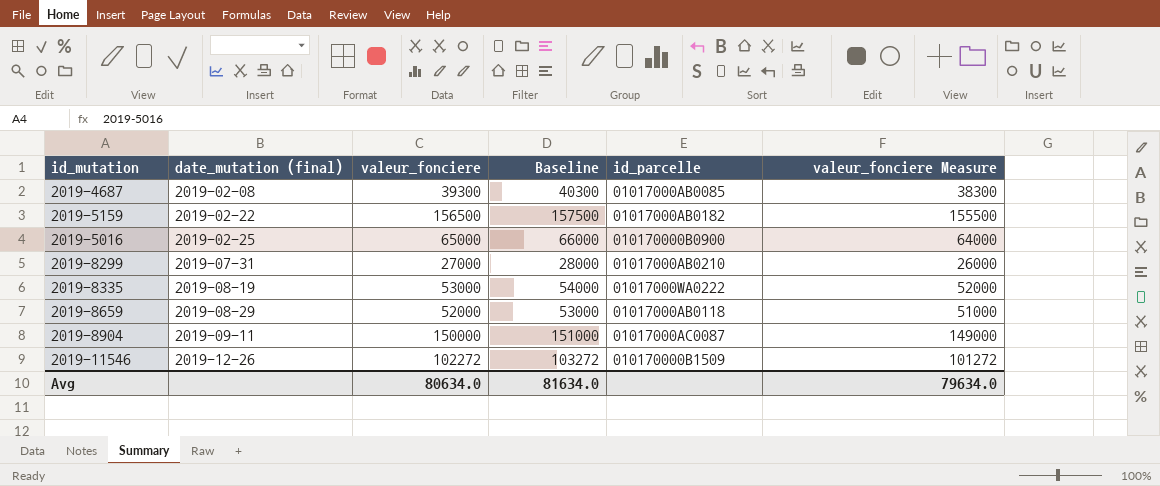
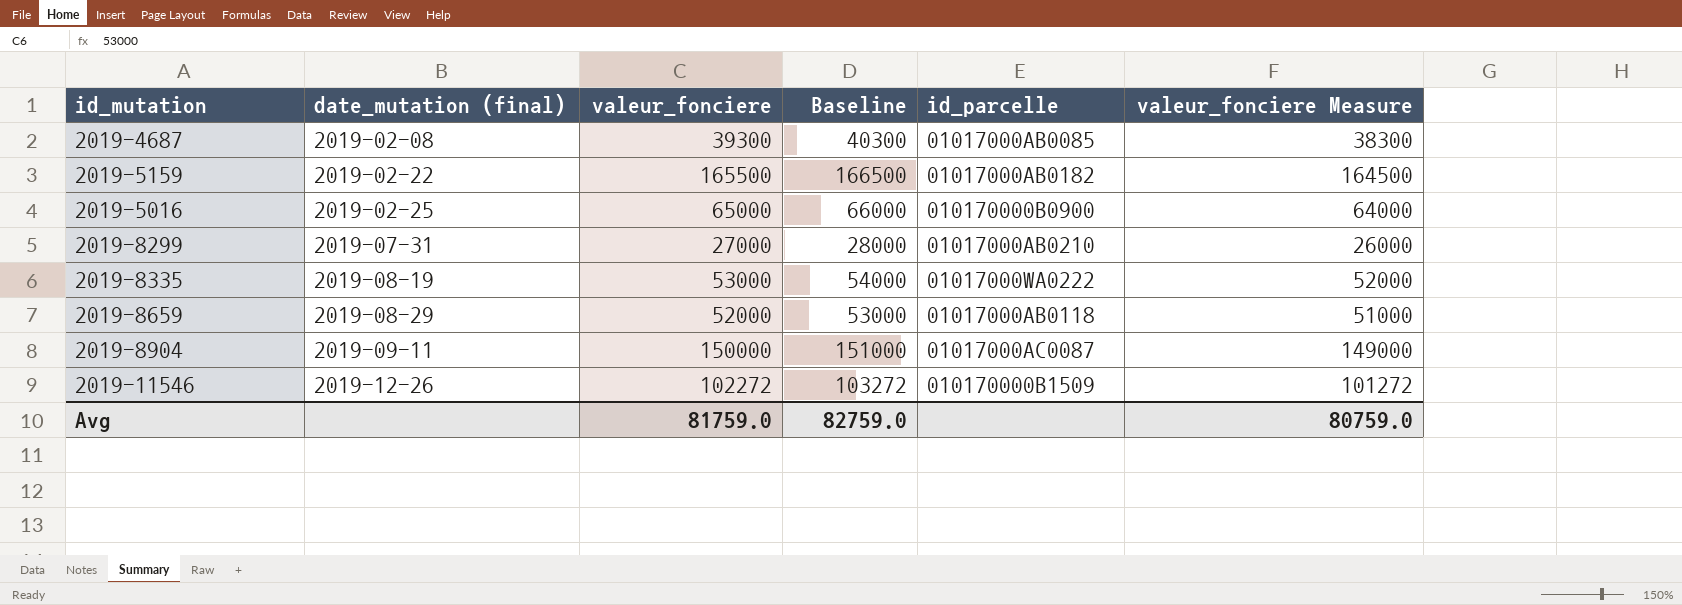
2019-5159 | valeur_fonciere: 156500 -> 165500
2019-5159 | Baseline: 157500 -> 166500
2019-5159 | valeur_fonciere Measure: 155500 -> 164500
Avg | valeur_fonciere: 80634.0 -> 81759.0
Avg | Baseline: 81634.0 -> 82759.0
Avg | valeur_fonciere Measure: 79634.0 -> 80759.0

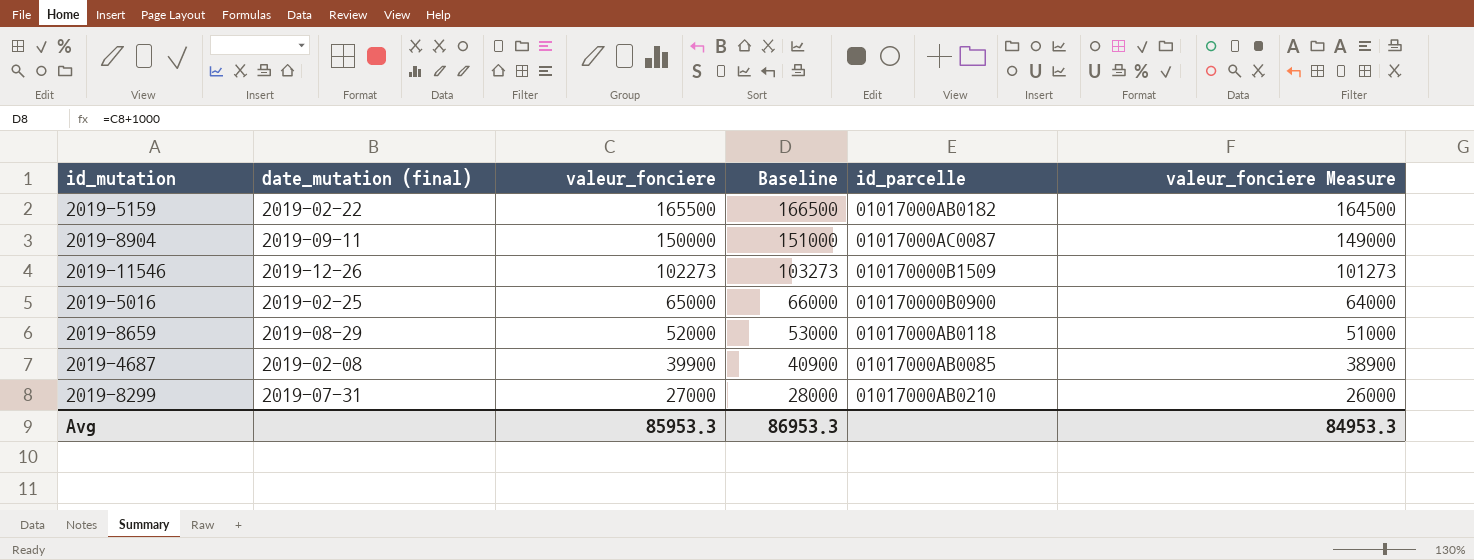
row order: date_mutation (final) ascending -> valeur_fonciere descending
row 2019-8335: 2019-08-19 | 53000 | 54000 | 01017000WA0222 | 52000 -> none
2019-11546 | valeur_fonciere: 102272 -> 102273
2019-11546 | Baseline: 103272 -> 103273
2019-11546 | valeur_fonciere Measure: 101272 -> 101273
2019-4687 | valeur_fonciere: 39300 -> 39900
2019-4687 | Baseline: 40300 -> 40900
2019-4687 | valeur_fonciere Measure: 38300 -> 38900
Avg | valeur_fonciere: 81759.0 -> 85953.3
Avg | Baseline: 82759.0 -> 86953.3
Avg | valeur_fonciere Measure: 80759.0 -> 84953.3

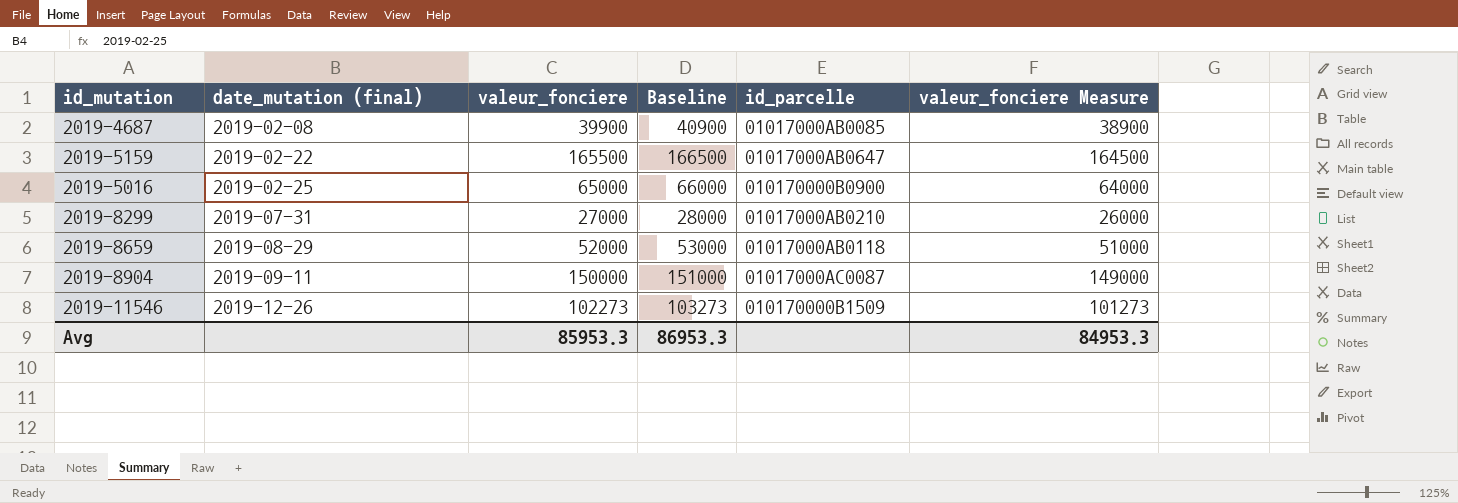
row order: valeur_fonciere descending -> date_mutation (final) ascending
2019-5159 | id_parcelle: 01017000AB0182 -> 01017000AB0647

